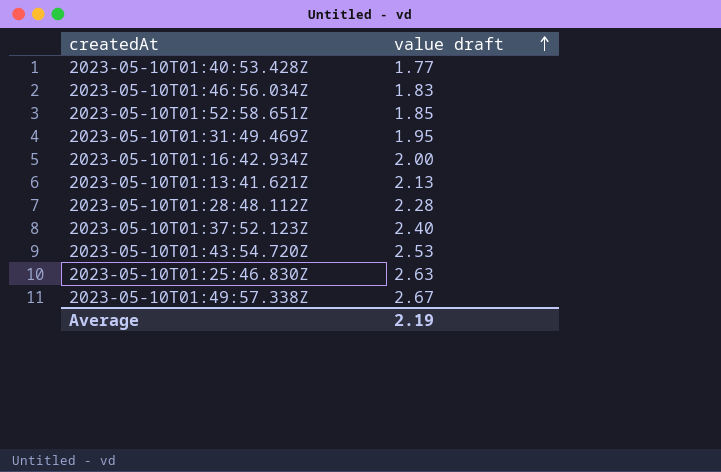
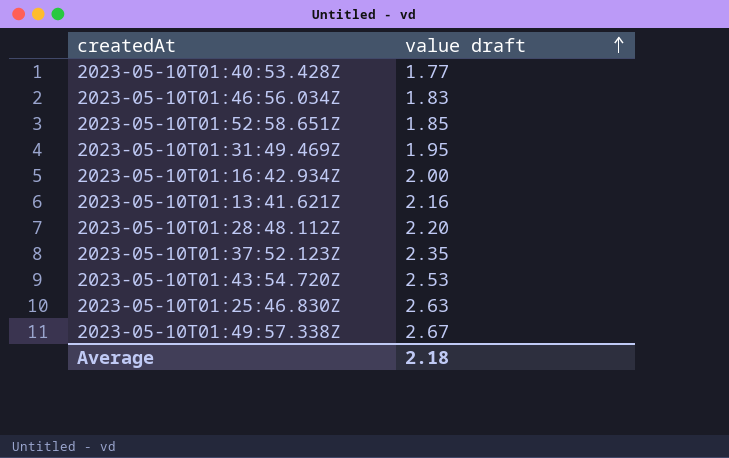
2023-05-10T01:13:41.621Z | value draft: 2.13 -> 2.16
2023-05-10T01:28:48.112Z | value draft: 2.28 -> 2.20
2023-05-10T01:37:52.123Z | value draft: 2.40 -> 2.35
Average | value draft: 2.19 -> 2.18

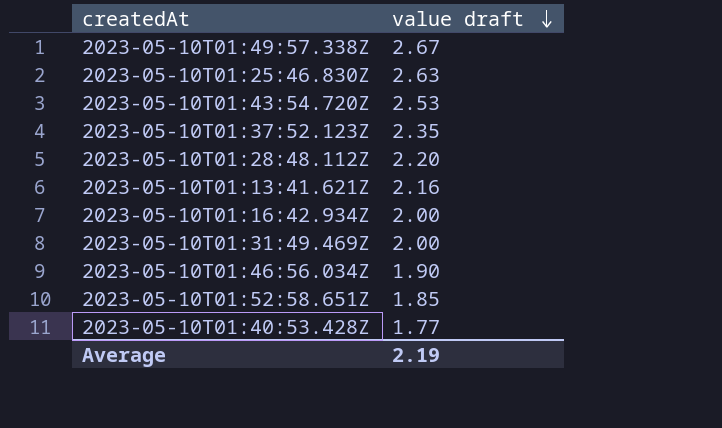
row order: value draft ascending -> value draft descending
2023-05-10T01:31:49.469Z | value draft: 1.95 -> 2.00
2023-05-10T01:46:56.034Z | value draft: 1.83 -> 1.90
Average | value draft: 2.18 -> 2.19

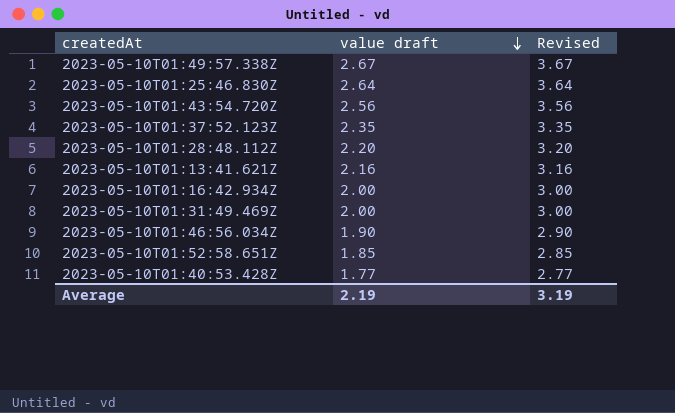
column Revised | formula: none -> [value draft] + 1
2023-05-10T01:25:46.830Z | value draft: 2.63 -> 2.64
2023-05-10T01:43:54.720Z | value draft: 2.53 -> 2.56

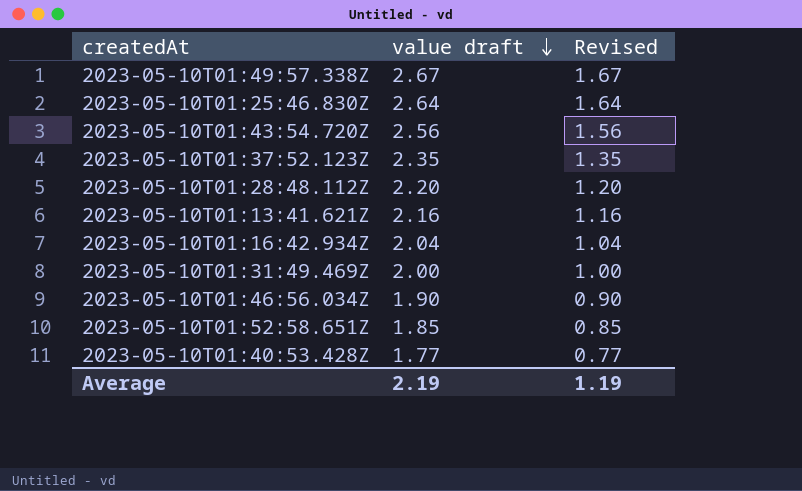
column Revised | formula: [value draft] + 1 -> [value draft] - 1
2023-05-10T01:16:42.934Z | value draft: 2.00 -> 2.04
Average | Revised: 3.19 -> 1.19

